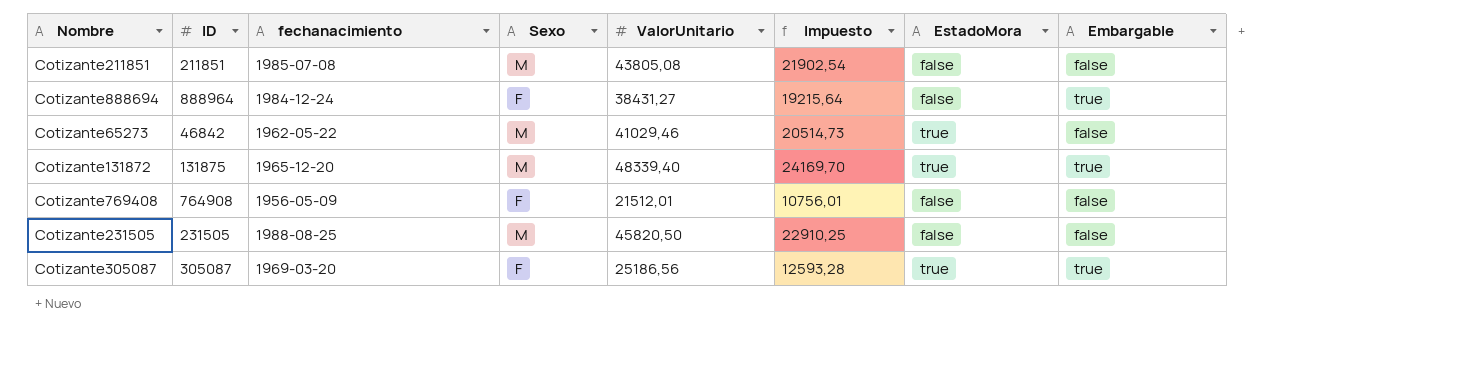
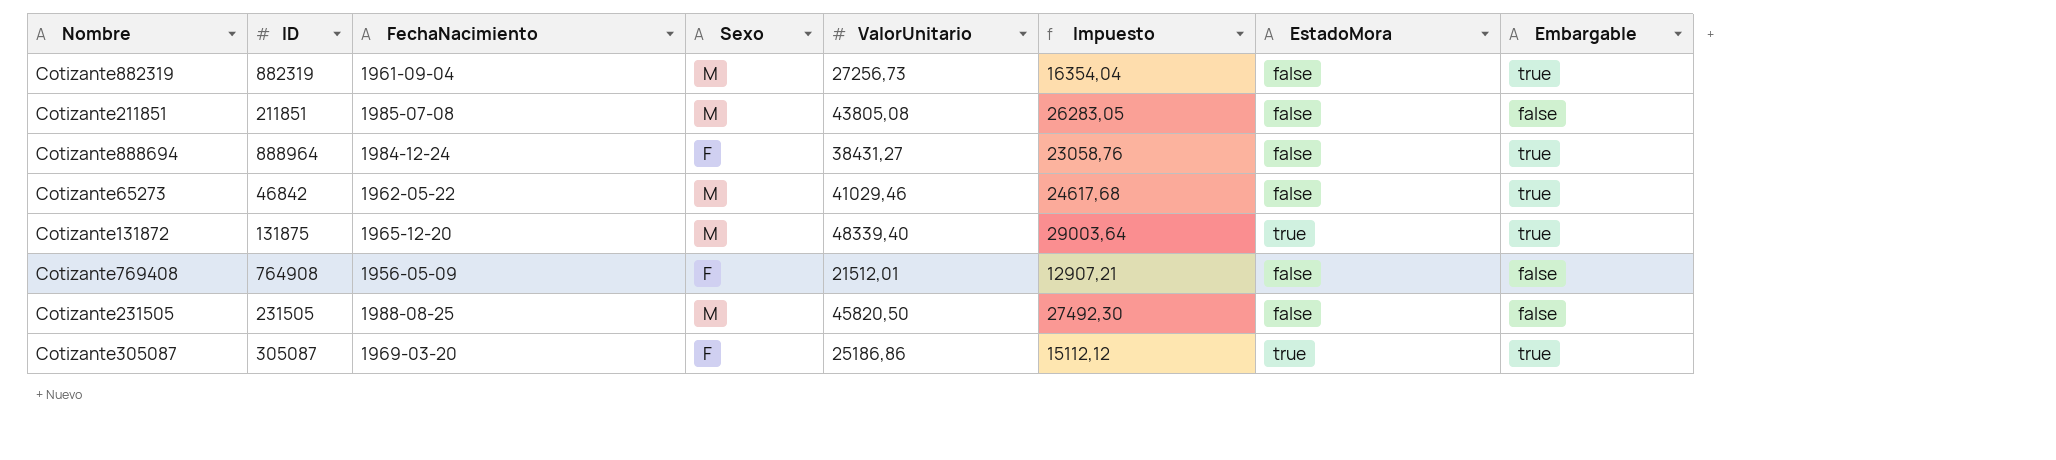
column name: fechanacimiento -> FechaNacimiento
column Impuesto | formula: [ValorUnitario] * 0,5 -> [ValorUnitario] * 0,6
row Cotizante882319: none -> 882319 | 1961-09-04 | M | 27256,73 | 16354,04 | false | true
Cotizante65273 | EstadoMora: true -> false
Cotizante65273 | Embargable: false -> true
Cotizante305087 | ValorUnitario: 25186,56 -> 25186,86

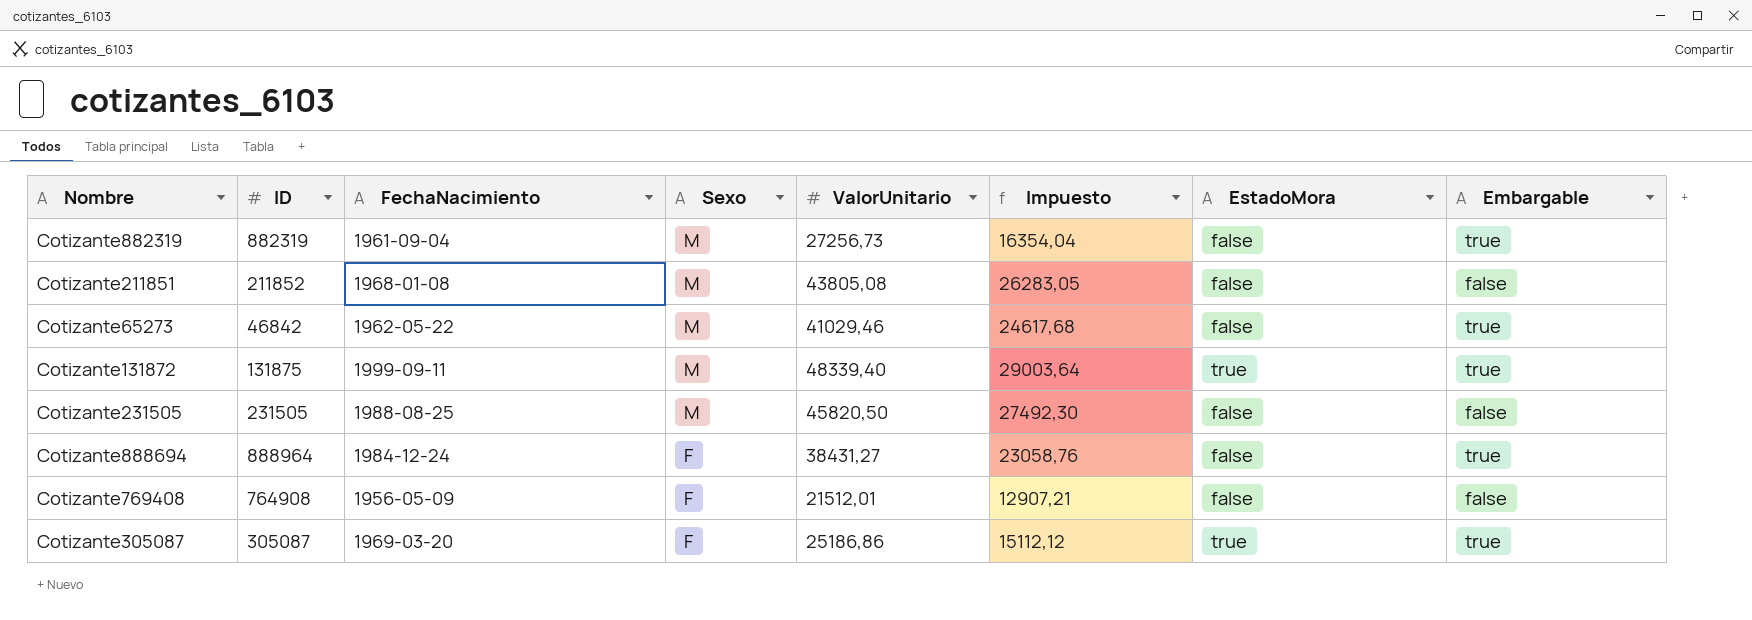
row order: none -> Sexo descending
Cotizante211851 | ID: 211851 -> 211852
Cotizante211851 | FechaNacimiento: 1985-07-08 -> 1968-01-08
Cotizante131872 | FechaNacimiento: 1965-12-20 -> 1999-09-11

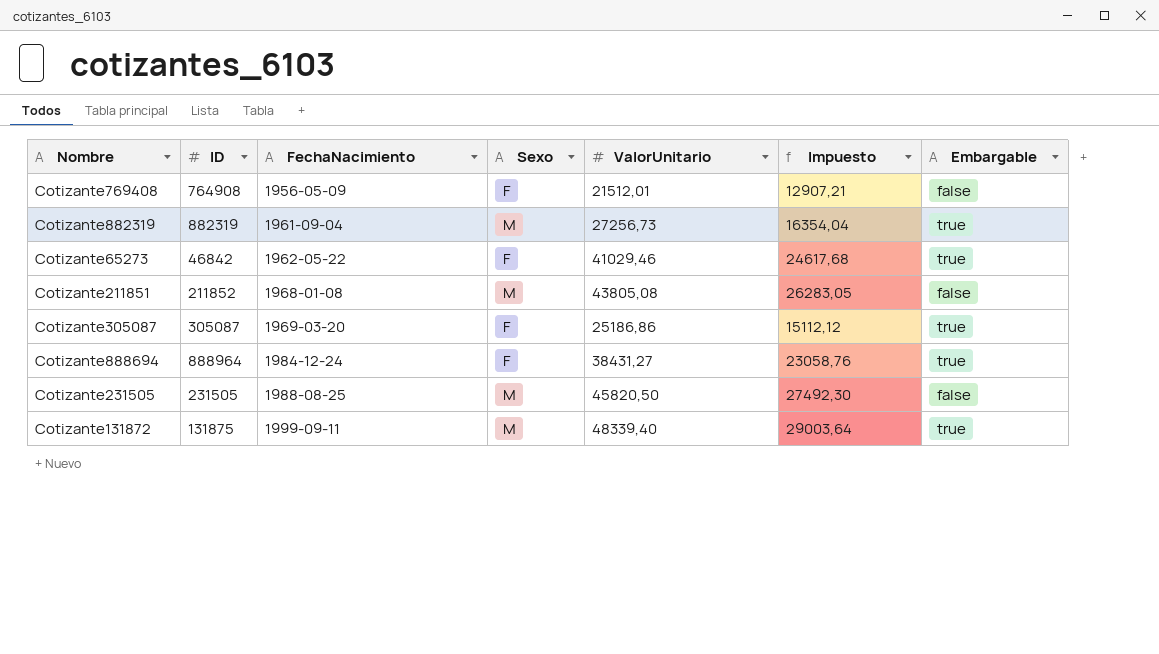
row order: Sexo descending -> FechaNacimiento ascending
column EstadoMora | position: 7 -> none
Cotizante65273 | Sexo: M -> F

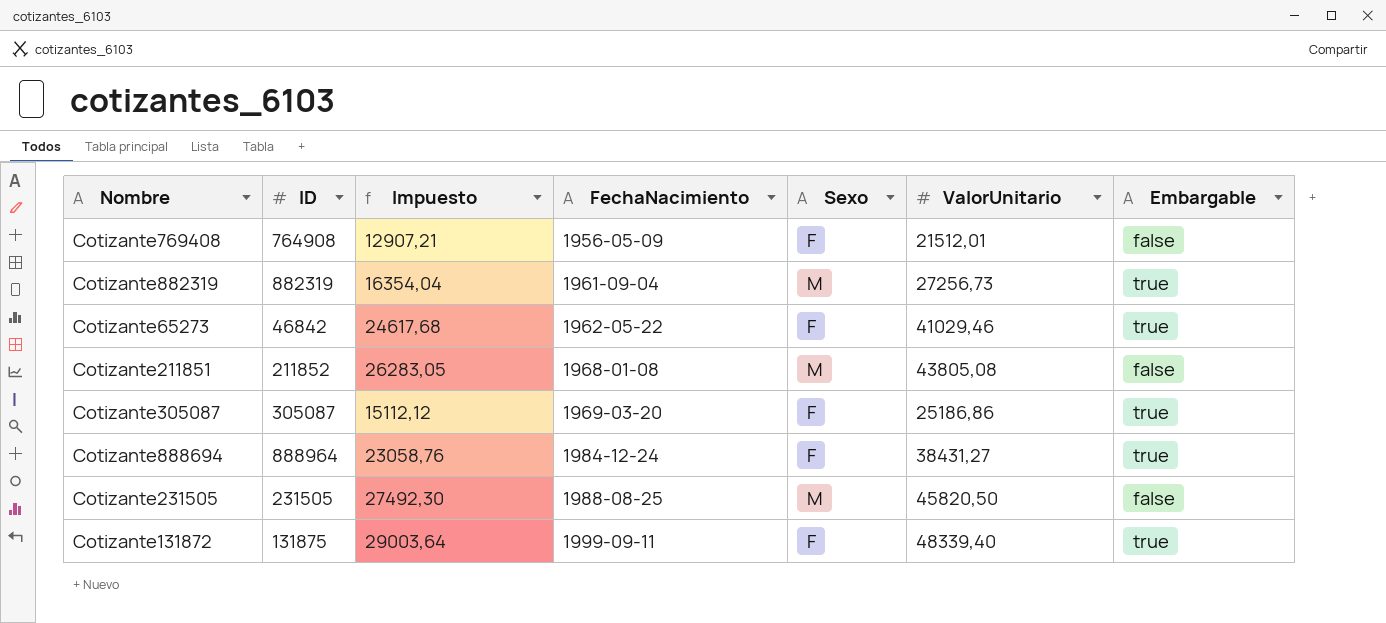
column Impuesto | position: 6 -> 3
Cotizante131872 | Sexo: M -> F

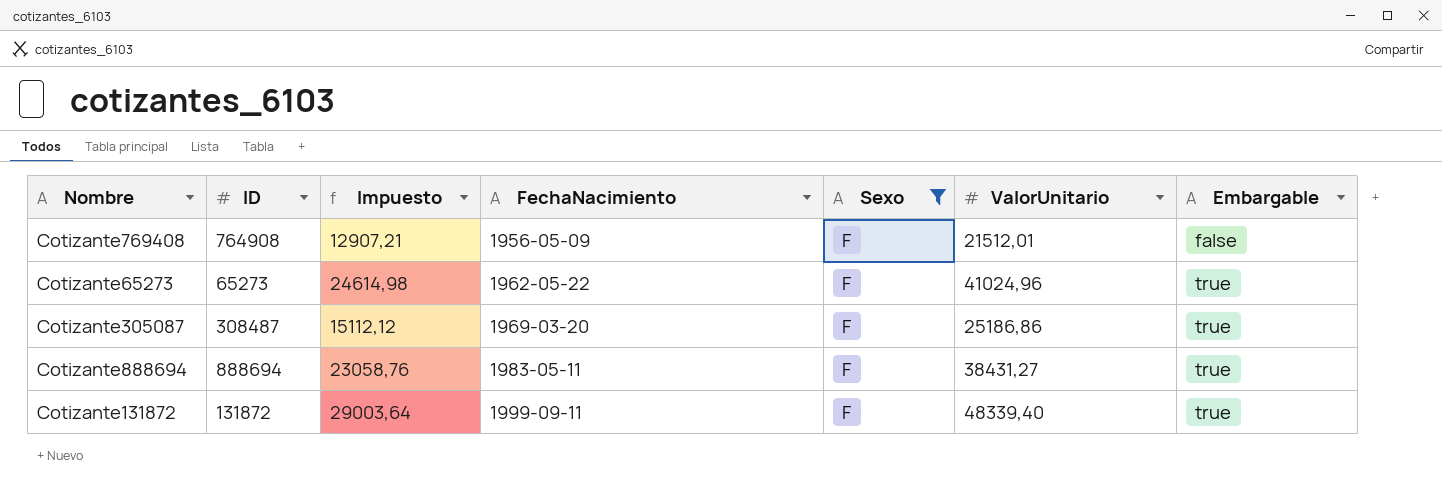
filter: none -> Sexo = F
Cotizante65273 | ID: 46842 -> 65273
Cotizante65273 | Impuesto: 24617,68 -> 24614,98
Cotizante65273 | ValorUnitario: 41029,46 -> 41024,96
Cotizante305087 | ID: 305087 -> 308487
Cotizante888694 | ID: 888964 -> 888694
Cotizante888694 | FechaNacimiento: 1984-12-24 -> 1983-05-11
Cotizante131872 | ID: 131875 -> 131872

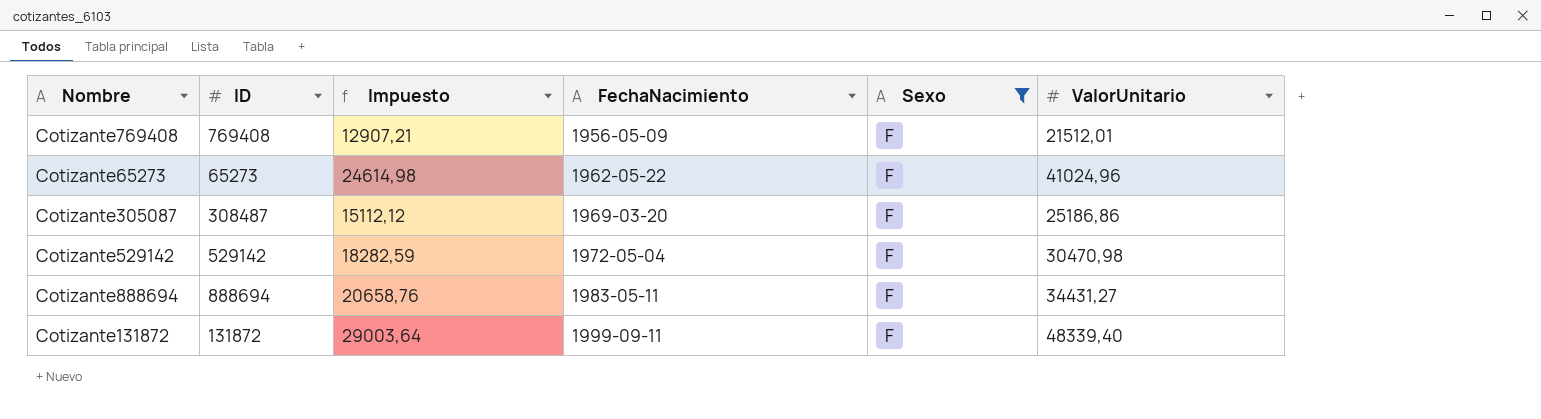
column Embargable | position: 7 -> none
Cotizante769408 | ID: 764908 -> 769408
row Cotizante529142: none -> 529142 | 18282,59 | 1972-05-04 | F | 30470,98
Cotizante888694 | Impuesto: 23058,76 -> 20658,76
Cotizante888694 | ValorUnitario: 38431,27 -> 34431,27

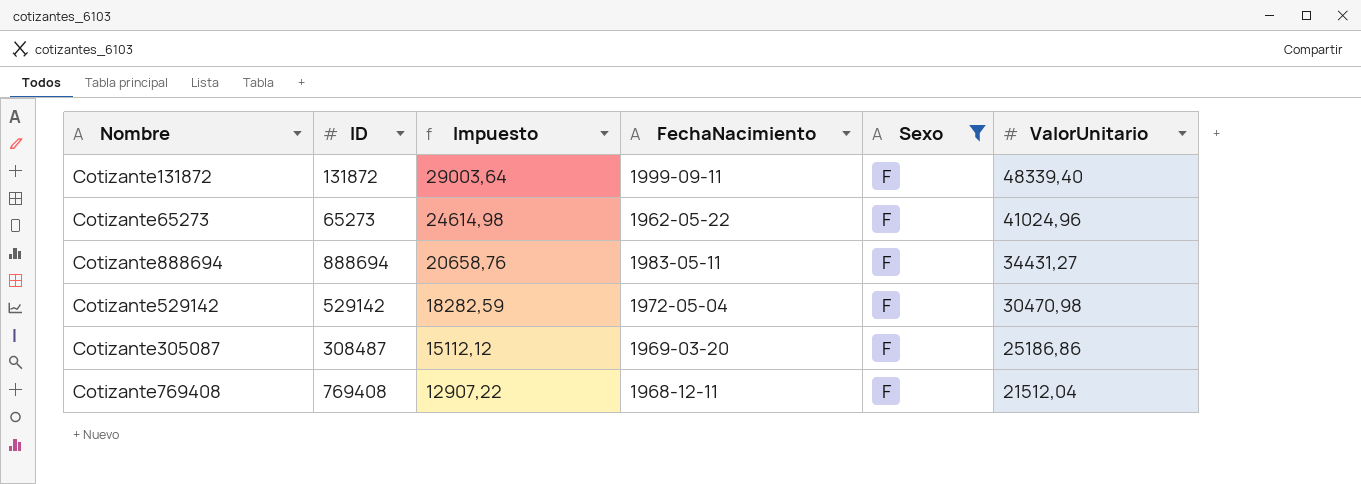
row order: FechaNacimiento ascending -> Impuesto descending
Cotizante769408 | Impuesto: 12907,21 -> 12907,22
Cotizante769408 | FechaNacimiento: 1956-05-09 -> 1968-12-11
Cotizante769408 | ValorUnitario: 21512,01 -> 21512,04

